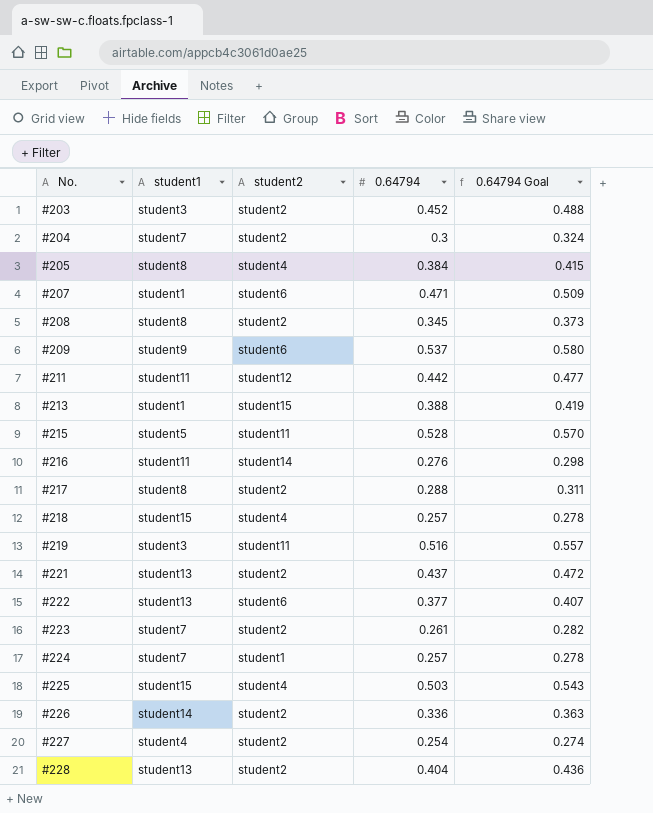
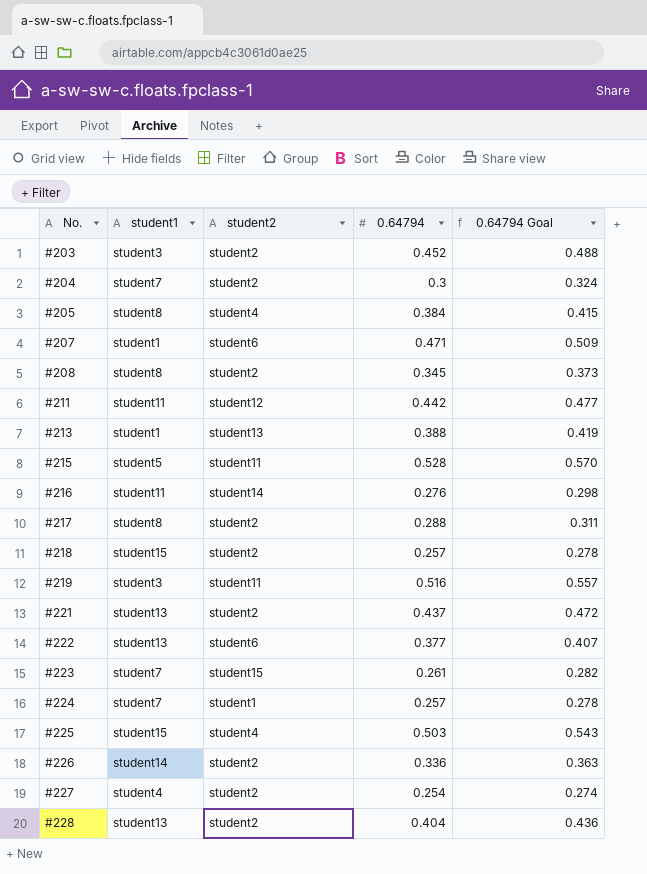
row #209: student9 | student6 | 0.537 | 0.580 -> none
#213 | student2: student15 -> student13
#218 | student2: student4 -> student2
#223 | student2: student2 -> student15

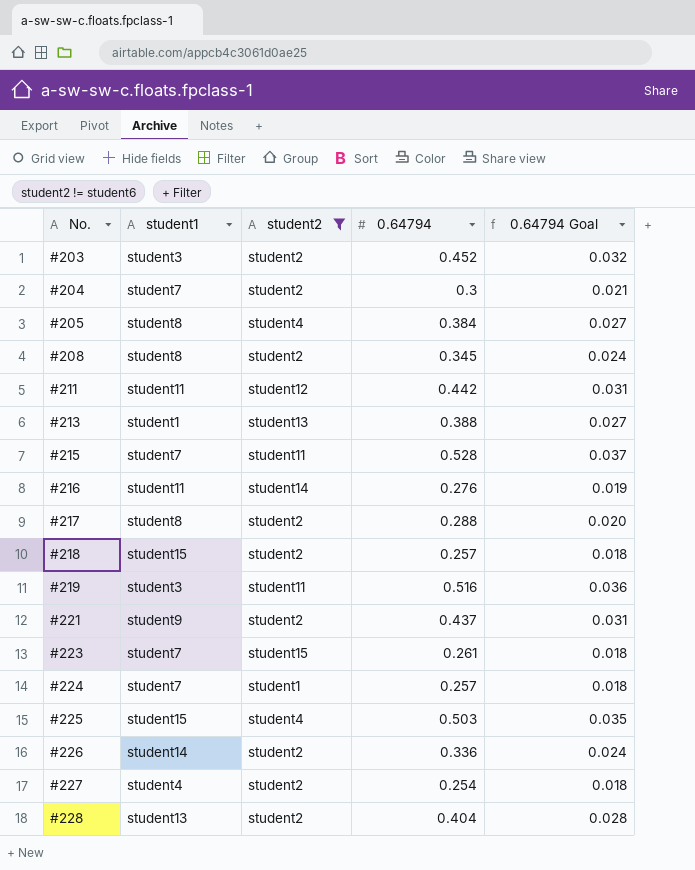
filter: none -> student2 != student6
column 0.64794 Goal | formula: [0.64794] * 1.08 -> [0.64794] * 0.07
#215 | student1: student5 -> student7
#221 | student1: student13 -> student9

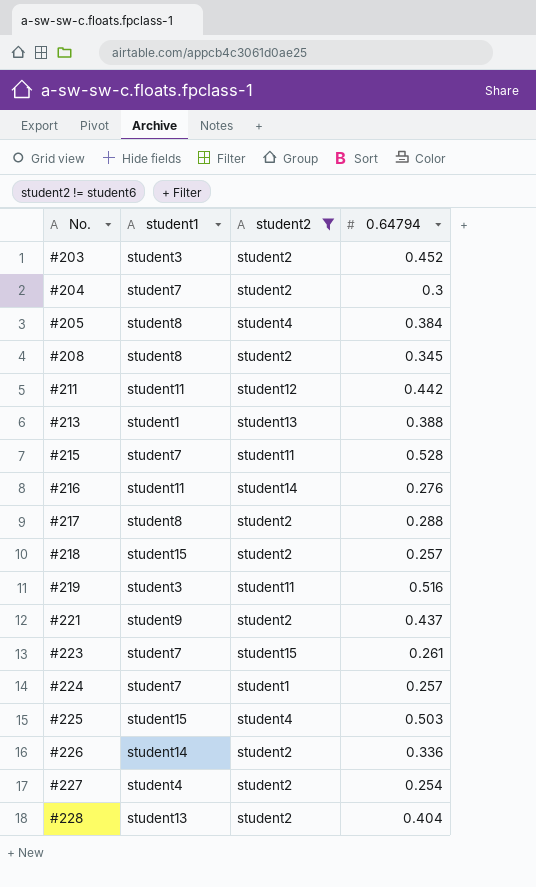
column 0.64794 Goal | formula: [0.64794] * 0.07 -> none

